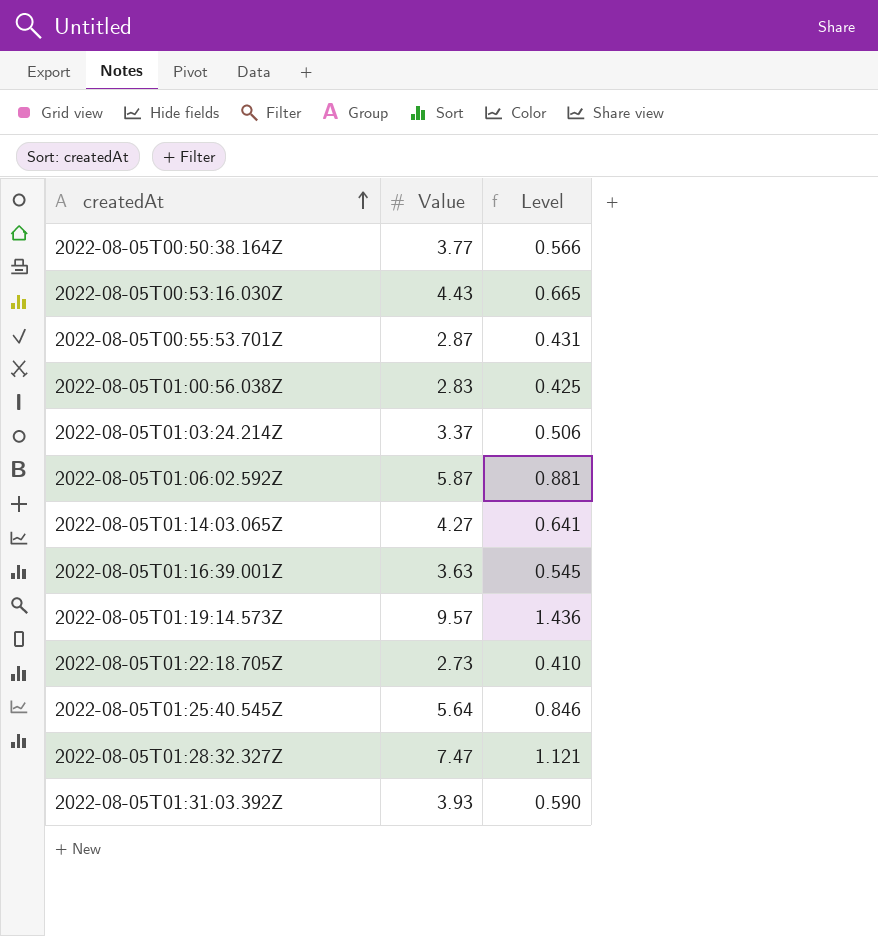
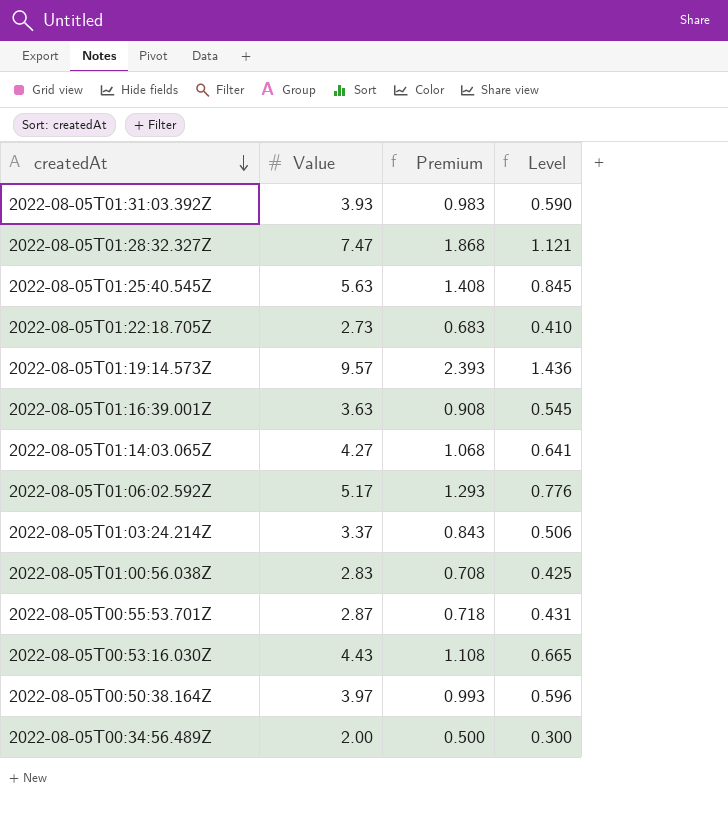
row order: createdAt ascending -> createdAt descending
column Premium | formula: none -> [Value] * 0.25
2022-08-05T01:25:40.545Z | Value: 5.64 -> 5.63
2022-08-05T01:25:40.545Z | Level: 0.846 -> 0.845
2022-08-05T01:06:02.592Z | Value: 5.87 -> 5.17
2022-08-05T01:06:02.592Z | Level: 0.881 -> 0.776
2022-08-05T00:50:38.164Z | Value: 3.77 -> 3.97
2022-08-05T00:50:38.164Z | Level: 0.566 -> 0.596
row 2022-08-05T00:34:56.489Z: none -> 2.00 | 0.500 | 0.300

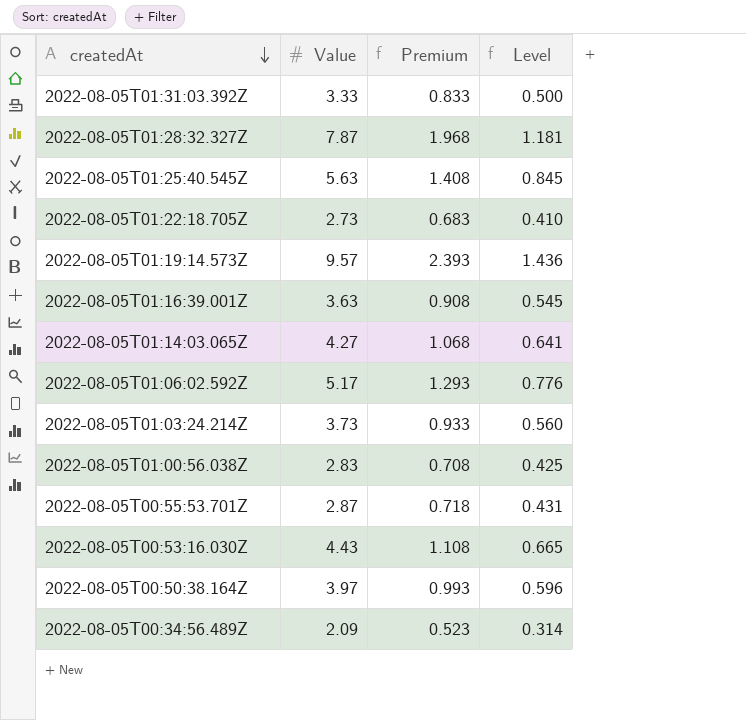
2022-08-05T01:31:03.392Z | Value: 3.93 -> 3.33
2022-08-05T01:31:03.392Z | Premium: 0.983 -> 0.833
2022-08-05T01:31:03.392Z | Level: 0.590 -> 0.500
2022-08-05T01:28:32.327Z | Value: 7.47 -> 7.87
2022-08-05T01:28:32.327Z | Premium: 1.868 -> 1.968
2022-08-05T01:28:32.327Z | Level: 1.121 -> 1.181
2022-08-05T01:03:24.214Z | Value: 3.37 -> 3.73
2022-08-05T01:03:24.214Z | Premium: 0.843 -> 0.933
2022-08-05T01:03:24.214Z | Level: 0.506 -> 0.560
2022-08-05T00:34:56.489Z | Value: 2.00 -> 2.09
2022-08-05T00:34:56.489Z | Premium: 0.500 -> 0.523
2022-08-05T00:34:56.489Z | Level: 0.300 -> 0.314

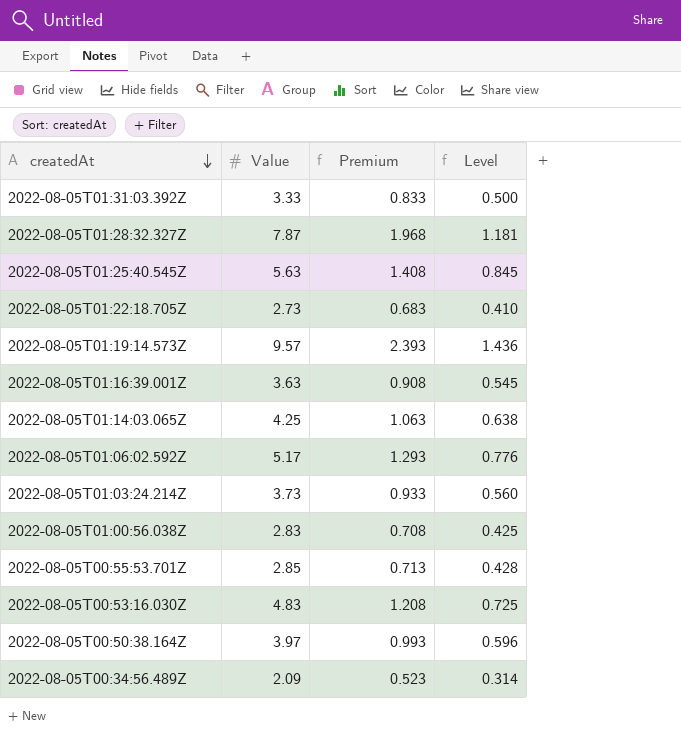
2022-08-05T01:14:03.065Z | Value: 4.27 -> 4.25
2022-08-05T01:14:03.065Z | Premium: 1.068 -> 1.063
2022-08-05T01:14:03.065Z | Level: 0.641 -> 0.638
2022-08-05T00:55:53.701Z | Value: 2.87 -> 2.85
2022-08-05T00:55:53.701Z | Premium: 0.718 -> 0.713
2022-08-05T00:55:53.701Z | Level: 0.431 -> 0.428
2022-08-05T00:53:16.030Z | Value: 4.43 -> 4.83
2022-08-05T00:53:16.030Z | Premium: 1.108 -> 1.208
2022-08-05T00:53:16.030Z | Level: 0.665 -> 0.725

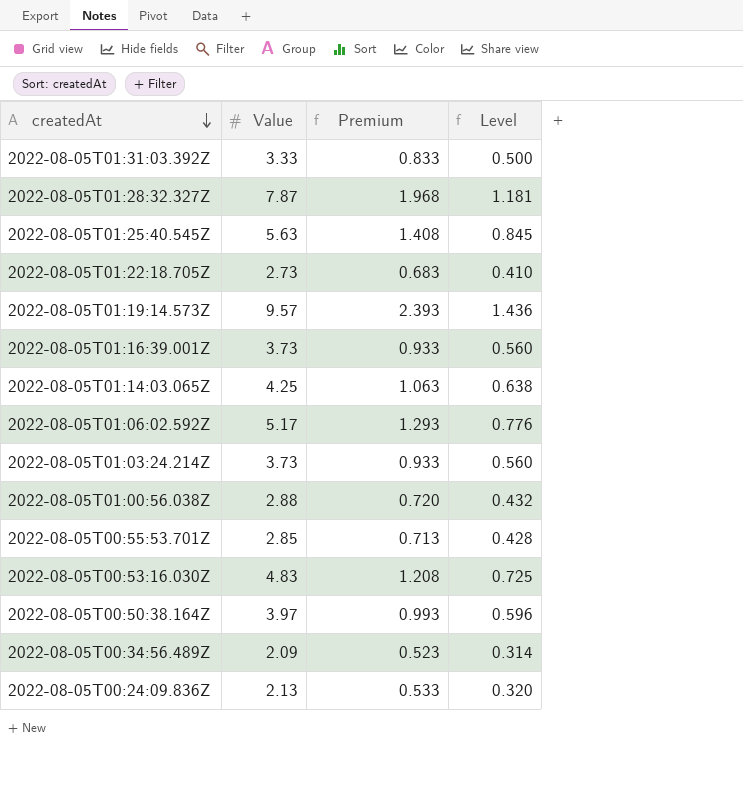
2022-08-05T01:16:39.001Z | Value: 3.63 -> 3.73
2022-08-05T01:16:39.001Z | Premium: 0.908 -> 0.933
2022-08-05T01:16:39.001Z | Level: 0.545 -> 0.560
2022-08-05T01:00:56.038Z | Value: 2.83 -> 2.88
2022-08-05T01:00:56.038Z | Premium: 0.708 -> 0.720
2022-08-05T01:00:56.038Z | Level: 0.425 -> 0.432
row 2022-08-05T00:24:09.836Z: none -> 2.13 | 0.533 | 0.320

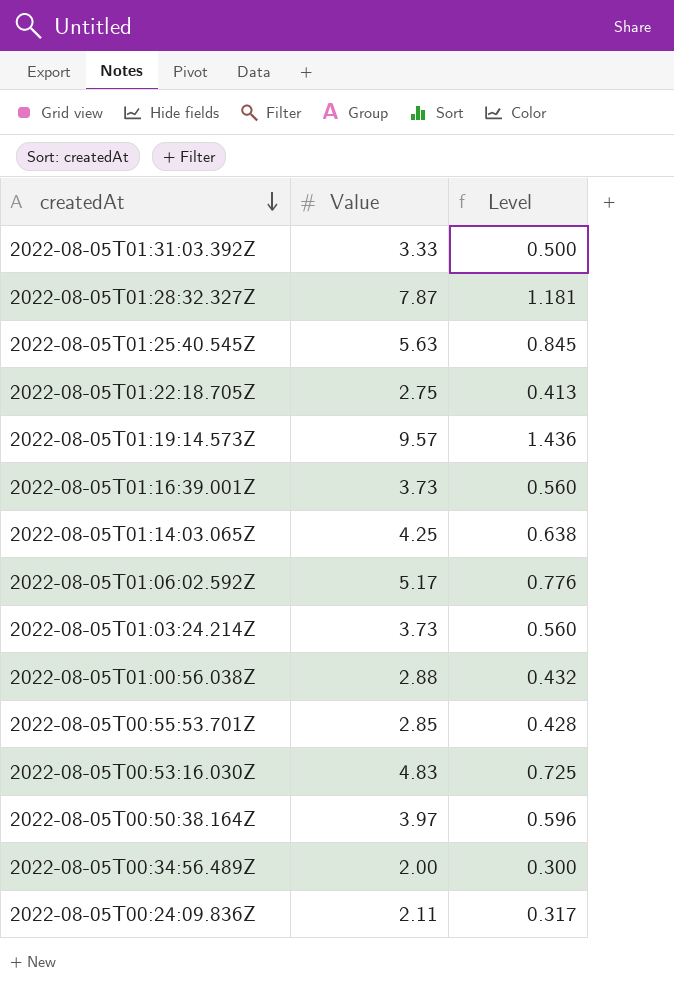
column Premium | formula: [Value] * 0.25 -> none
2022-08-05T01:22:18.705Z | Value: 2.73 -> 2.75
2022-08-05T01:22:18.705Z | Level: 0.410 -> 0.413
2022-08-05T00:34:56.489Z | Value: 2.09 -> 2.00
2022-08-05T00:34:56.489Z | Level: 0.314 -> 0.300
2022-08-05T00:24:09.836Z | Value: 2.13 -> 2.11
2022-08-05T00:24:09.836Z | Level: 0.320 -> 0.317

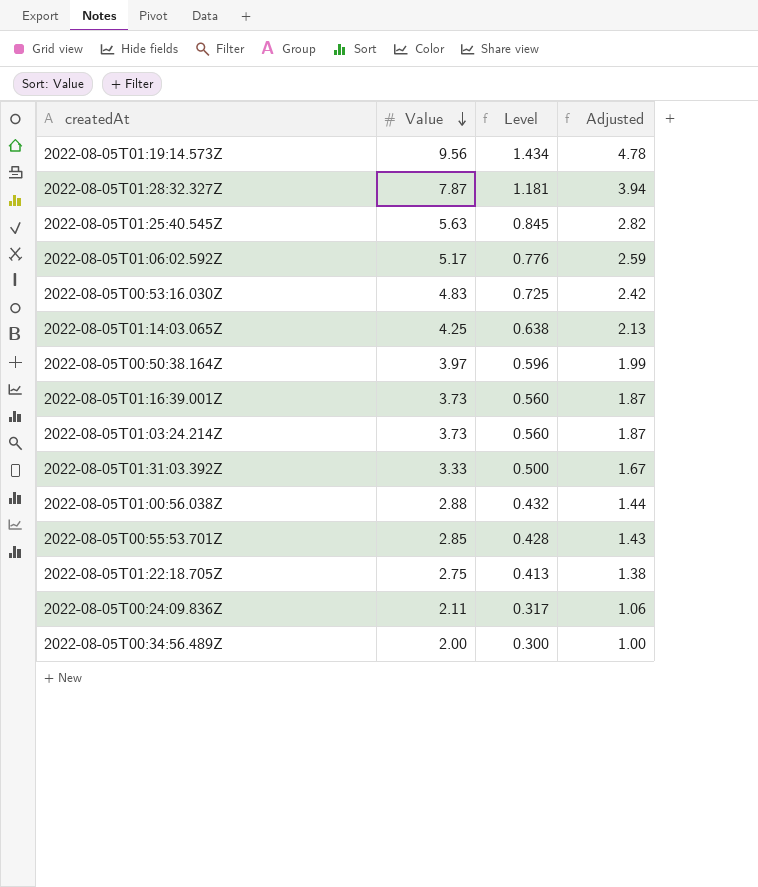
row order: createdAt descending -> Value descending
column Adjusted | formula: none -> [Value] * 0.5
2022-08-05T01:19:14.573Z | Value: 9.57 -> 9.56
2022-08-05T01:19:14.573Z | Level: 1.436 -> 1.434

